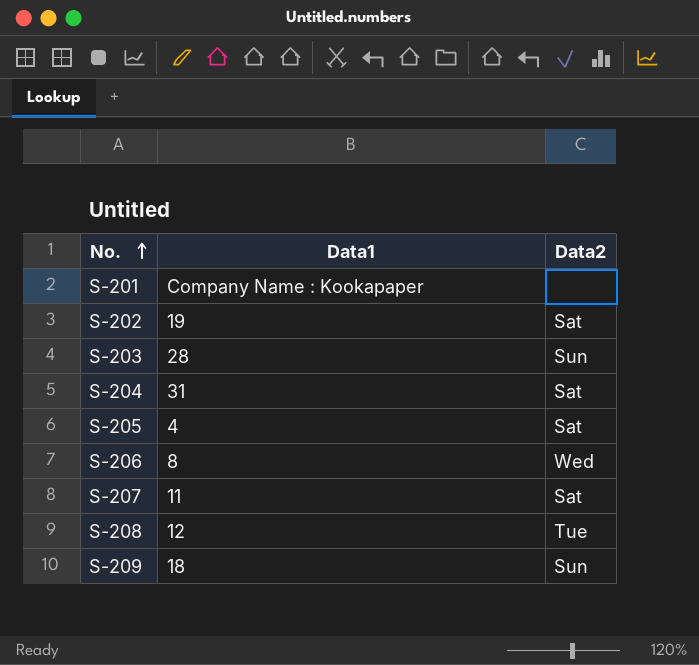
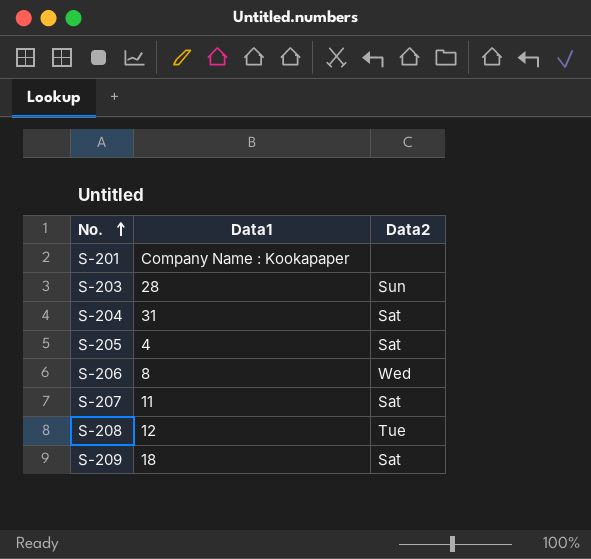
row S-202: 19 | Sat -> none
S-209 | Data2: Sun -> Sat

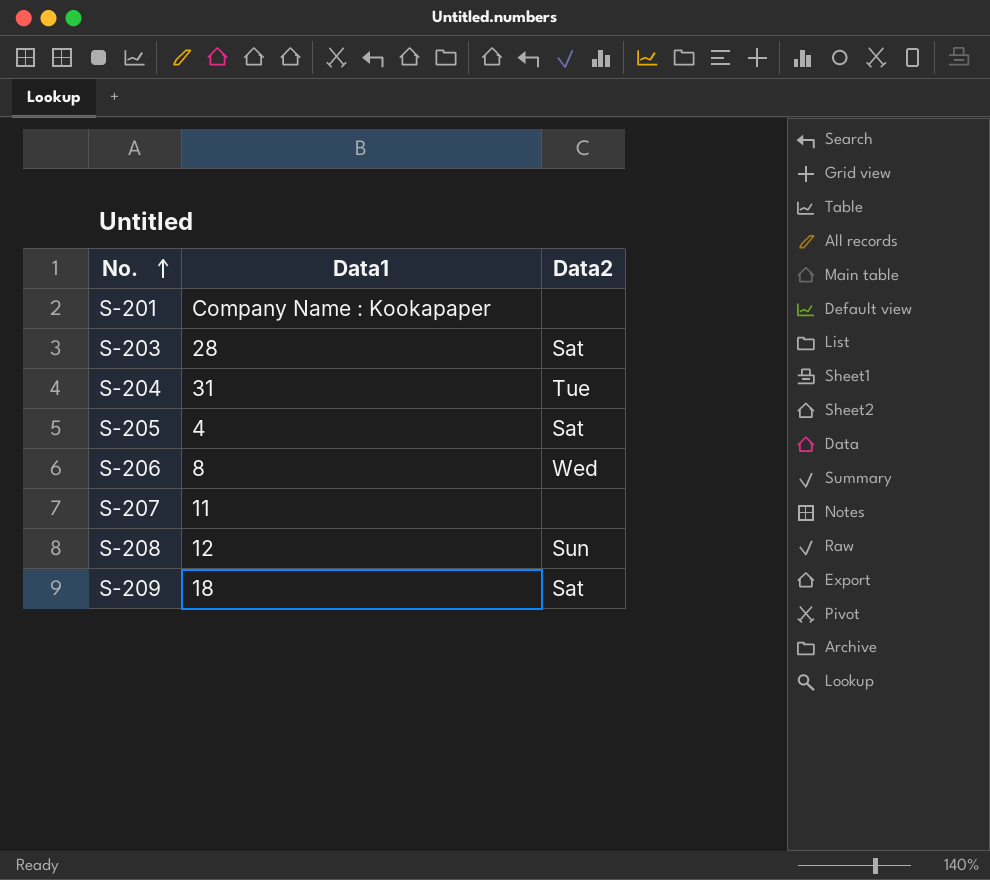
S-203 | Data2: Sun -> Sat
S-204 | Data2: Sat -> Tue
S-207 | Data2: Sat -> none
S-208 | Data2: Tue -> Sun

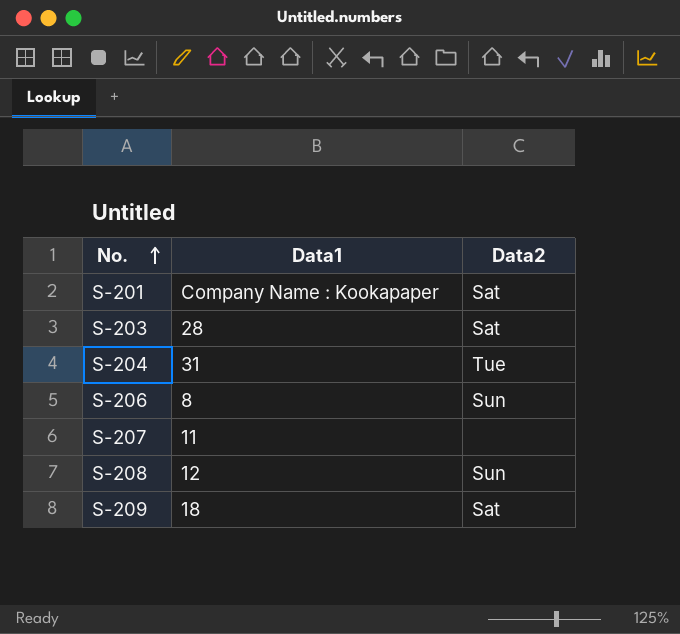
row S-205: 4 | Sat -> none
S-201 | Data2: none -> Sat
S-206 | Data2: Wed -> Sun

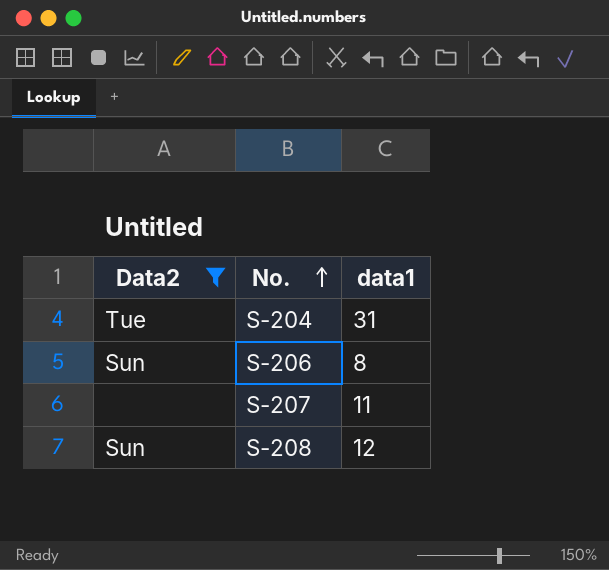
filter: none -> Data2 != Sat
column Data2 | position: 3 -> 1
column name: Data1 -> data1

